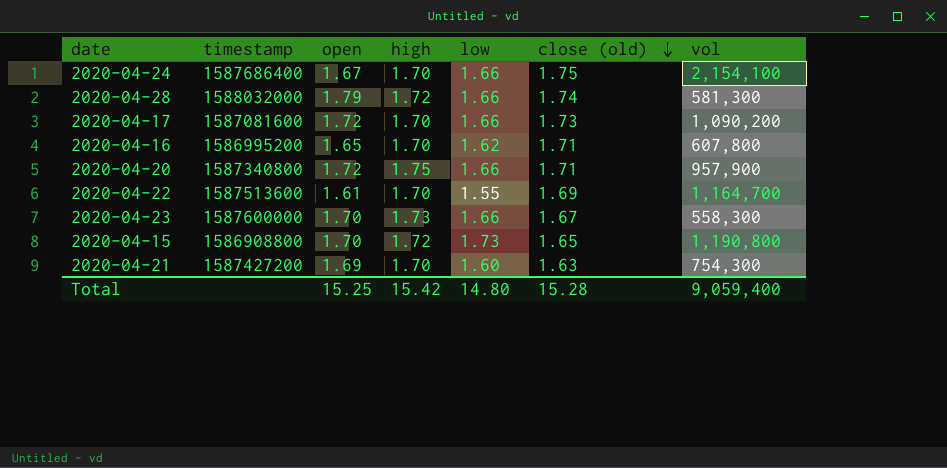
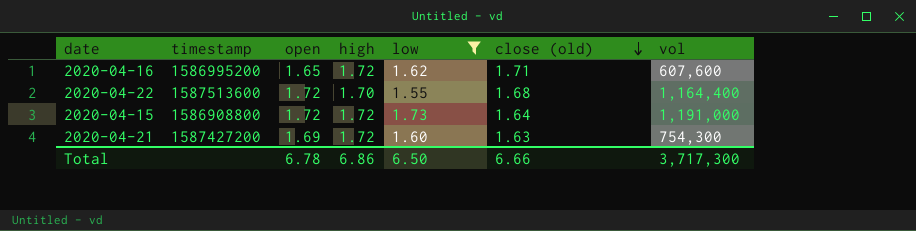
filter: none -> low != 1.66
2020-04-16 | high: 1.70 -> 1.72
2020-04-16 | vol: 607,800 -> 607,600
2020-04-22 | open: 1.61 -> 1.72
2020-04-22 | close (old): 1.69 -> 1.68
2020-04-22 | vol: 1,164,700 -> 1,164,400
2020-04-15 | open: 1.70 -> 1.72
2020-04-15 | close (old): 1.65 -> 1.64
2020-04-15 | vol: 1,190,800 -> 1,191,000
2020-04-21 | high: 1.70 -> 1.72
Total | open: 15.25 -> 6.78
Total | high: 15.42 -> 6.86
Total | low: 14.80 -> 6.50
Total | close (old): 15.28 -> 6.66
Total | vol: 9,059,400 -> 3,717,300

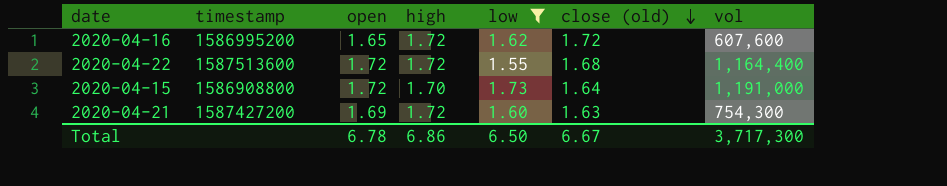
2020-04-16 | close (old): 1.71 -> 1.72
2020-04-22 | high: 1.70 -> 1.72
2020-04-15 | high: 1.72 -> 1.70
Total | close (old): 6.66 -> 6.67

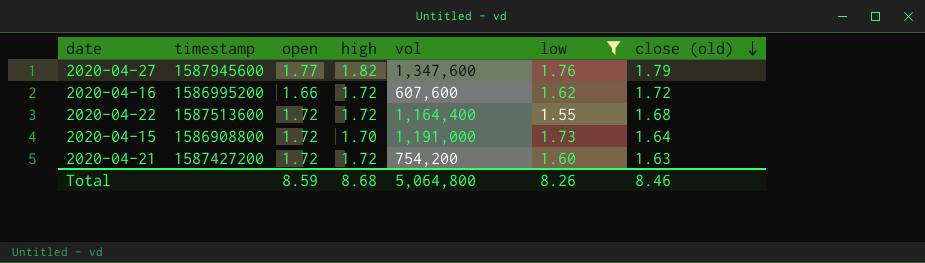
column vol | position: 7 -> 5
row 2020-04-27: none -> 1587945600 | 1.77 | 1.82 | 1,347,600 | 1.76 | 1.79
2020-04-16 | open: 1.65 -> 1.66
2020-04-21 | open: 1.69 -> 1.72
2020-04-21 | vol: 754,300 -> 754,200
Total | open: 6.78 -> 8.59
Total | high: 6.86 -> 8.68
Total | vol: 3,717,300 -> 5,064,800
Total | low: 6.50 -> 8.26
Total | close (old): 6.67 -> 8.46

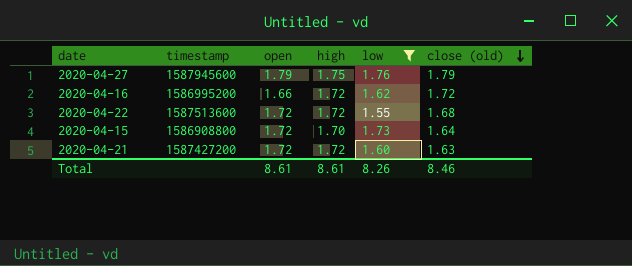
column vol | position: 5 -> none
2020-04-27 | open: 1.77 -> 1.79
2020-04-27 | high: 1.82 -> 1.75
Total | open: 8.59 -> 8.61
Total | high: 8.68 -> 8.61

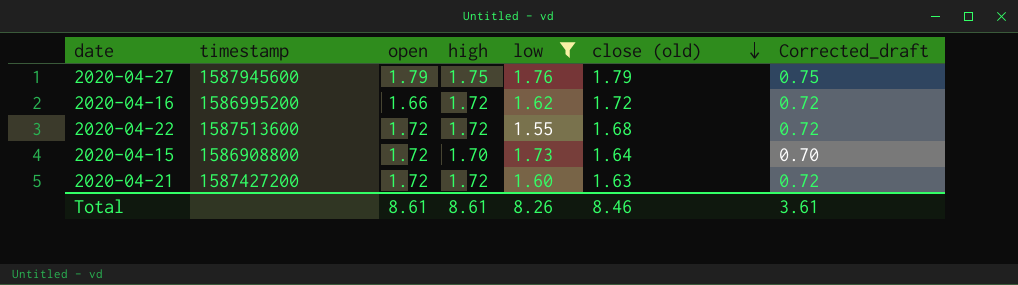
column Corrected_draft | formula: none -> [high] - 1

